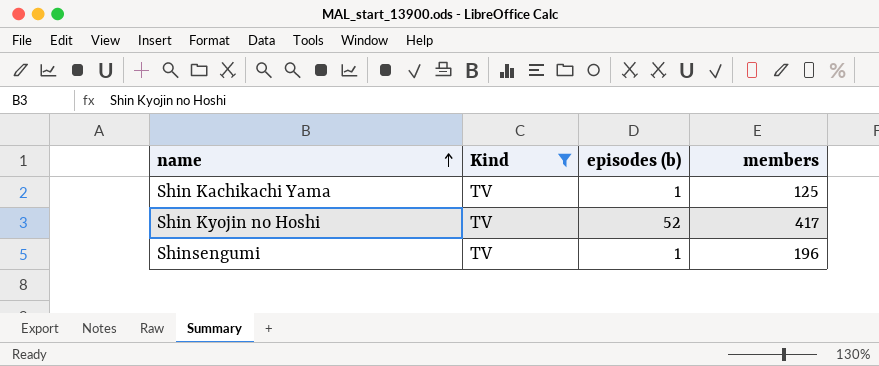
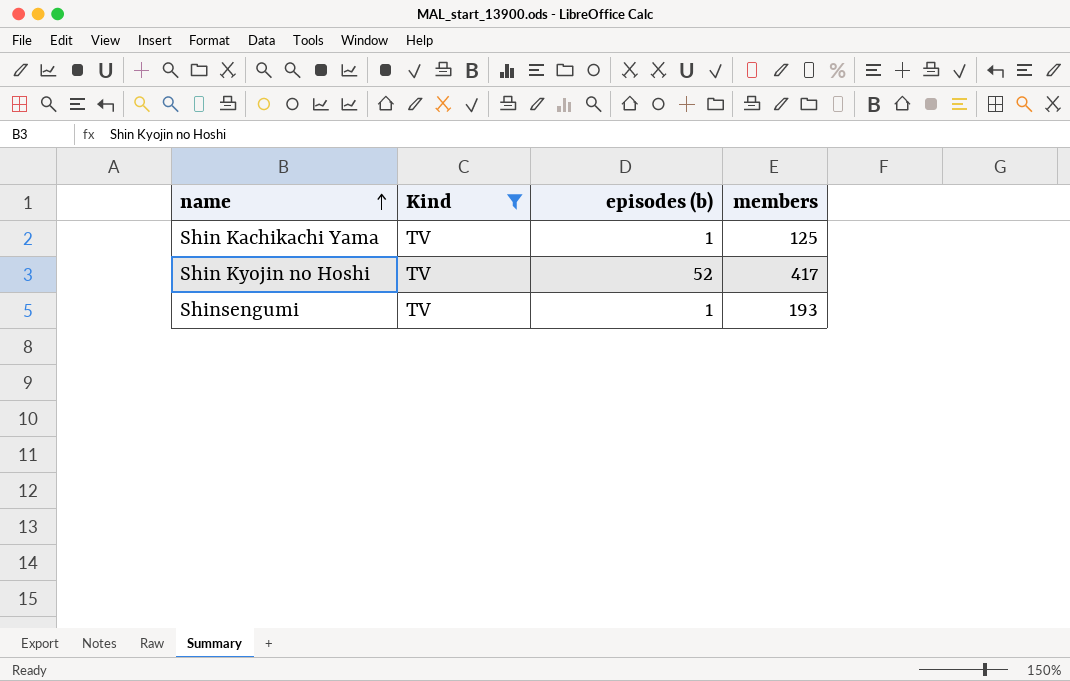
Shinsengumi | members: 196 -> 193

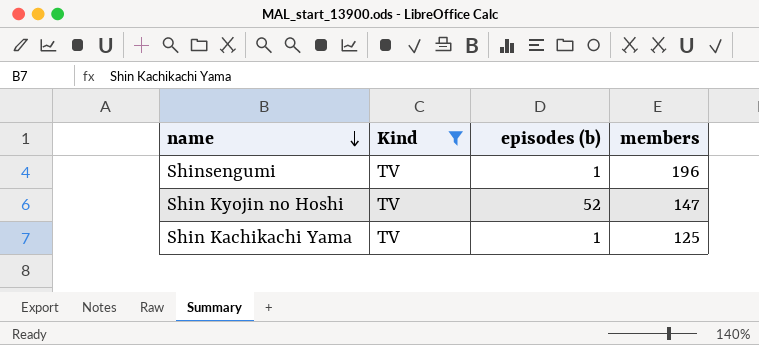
row order: name ascending -> name descending
Shinsengumi | members: 193 -> 196
Shin Kyojin no Hoshi | members: 417 -> 147

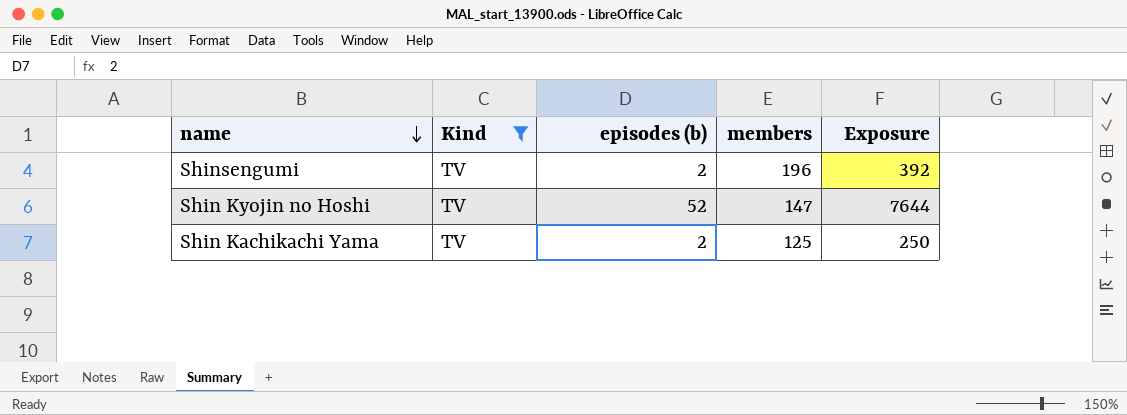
column Exposure | formula: none -> [episodes (b)] * [members]
Shinsengumi | episodes (b): 1 -> 2
Shin Kachikachi Yama | episodes (b): 1 -> 2

